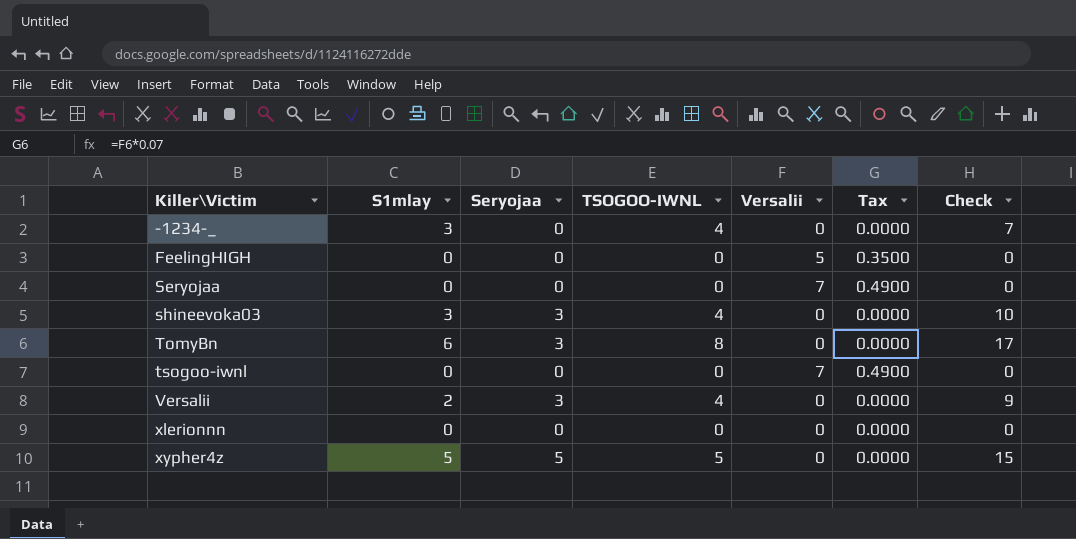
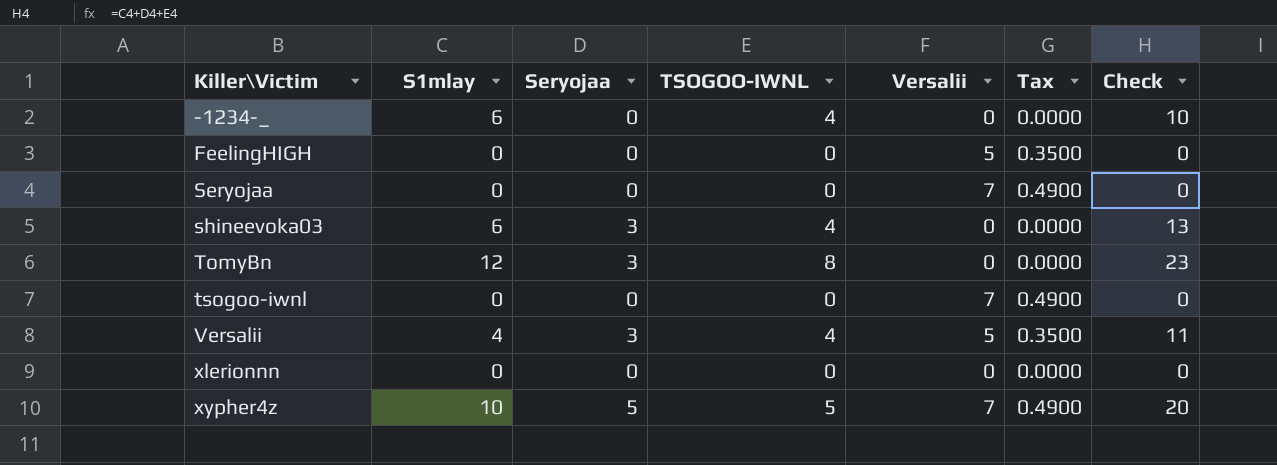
-1234-_ | S1mlay: 3 -> 6
-1234-_ | Check: 7 -> 10
shineevoka03 | S1mlay: 3 -> 6
shineevoka03 | Check: 10 -> 13
TomyBn | S1mlay: 6 -> 12
TomyBn | Check: 17 -> 23
Versalii | S1mlay: 2 -> 4
Versalii | Versalii: 0 -> 5
Versalii | Tax: 0.0000 -> 0.3500
Versalii | Check: 9 -> 11
xypher4z | S1mlay: 5 -> 10
xypher4z | Versalii: 0 -> 7
xypher4z | Tax: 0.0000 -> 0.4900
xypher4z | Check: 15 -> 20

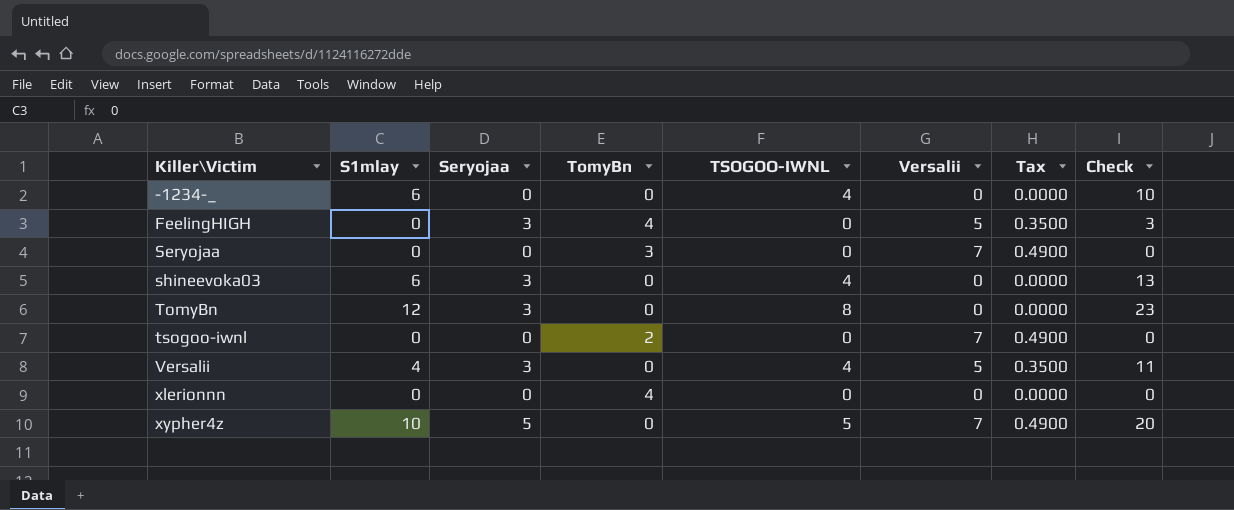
column TomyBn | position: none -> 4
FeelingHIGH | Seryojaa: 0 -> 3
FeelingHIGH | Check: 0 -> 3

